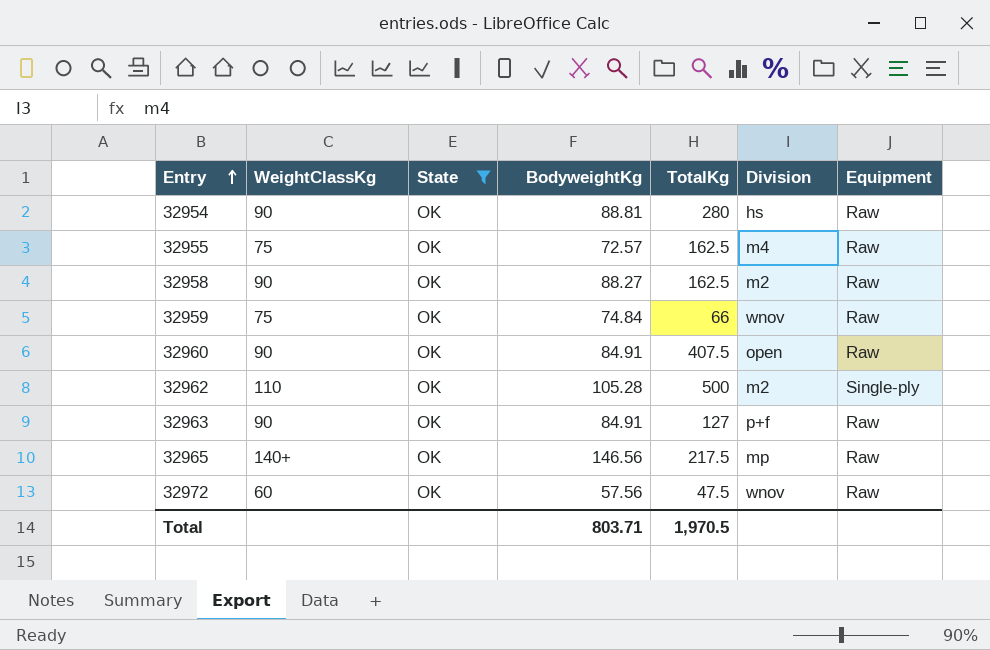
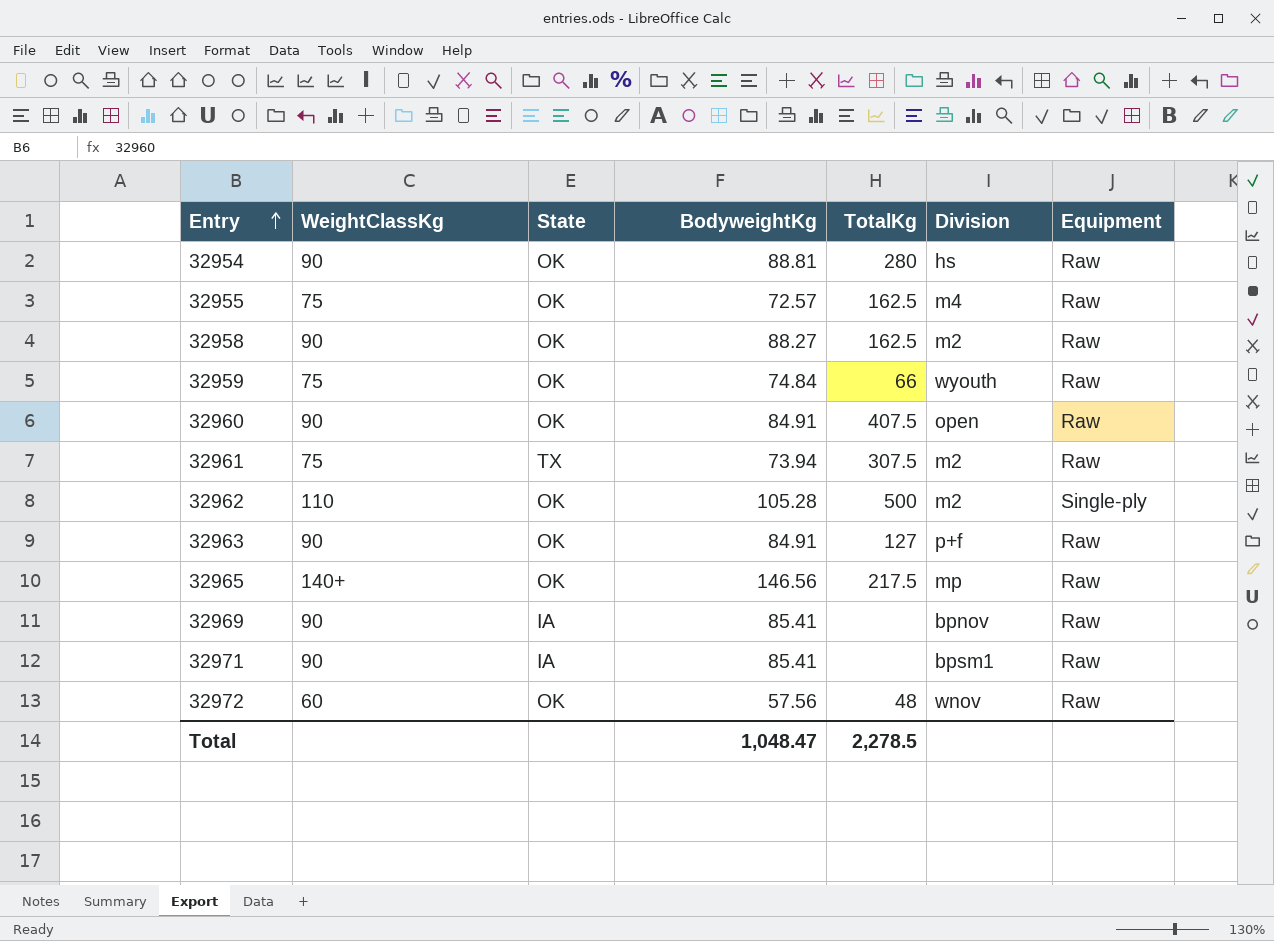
filter: State = OK -> none
32959 | Division: wnov -> wyouth
32972 | TotalKg: 47.5 -> 48
Total | BodyweightKg: 803.71 -> 1,048.47
Total | TotalKg: 1,970.5 -> 2,278.5

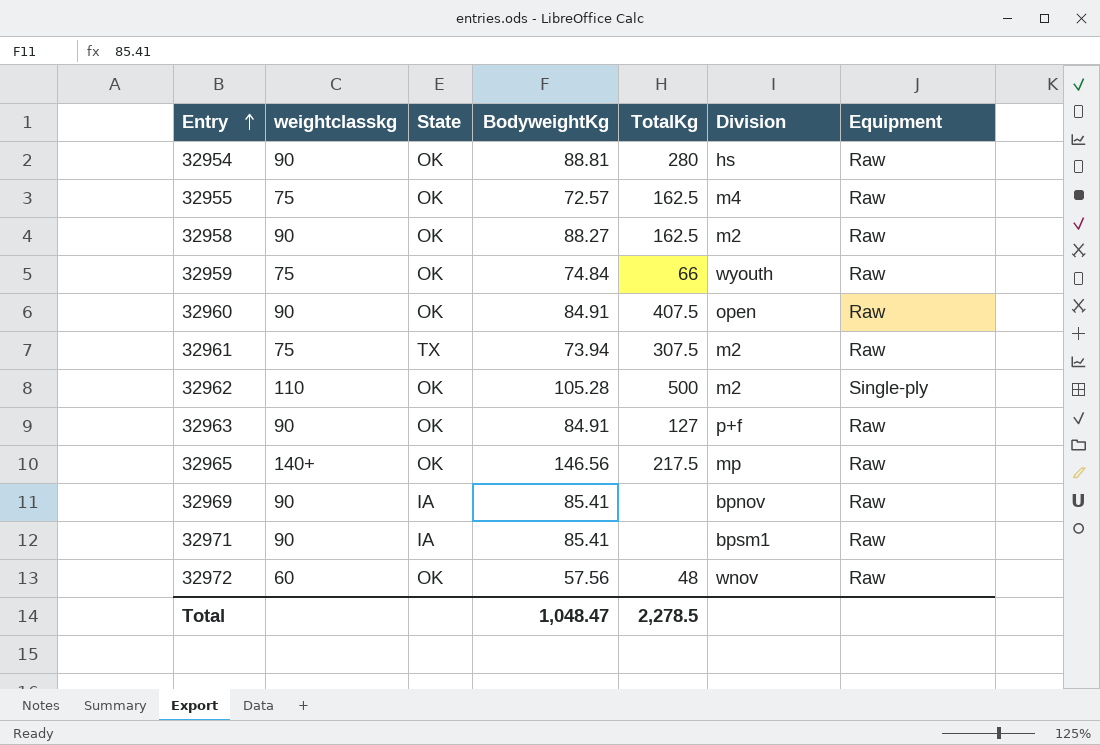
column name: WeightClassKg -> weightclasskg

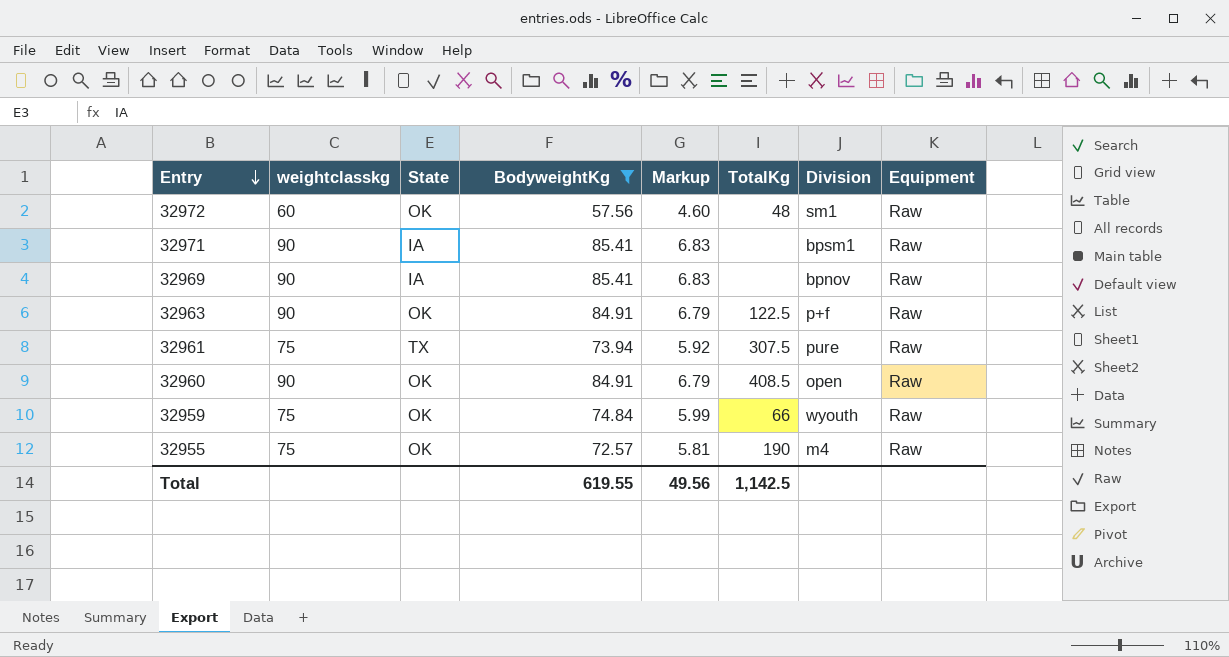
filter: none -> BodyweightKg <= 85.41
row order: Entry ascending -> Entry descending
column Markup | formula: none -> [BodyweightKg] * 0.08
32972 | Division: wnov -> sm1
32963 | TotalKg: 127 -> 122.5
32961 | Division: m2 -> pure
32960 | TotalKg: 407.5 -> 408.5
32955 | TotalKg: 162.5 -> 190
Total | BodyweightKg: 1,048.47 -> 619.55
Total | TotalKg: 2,278.5 -> 1,142.5

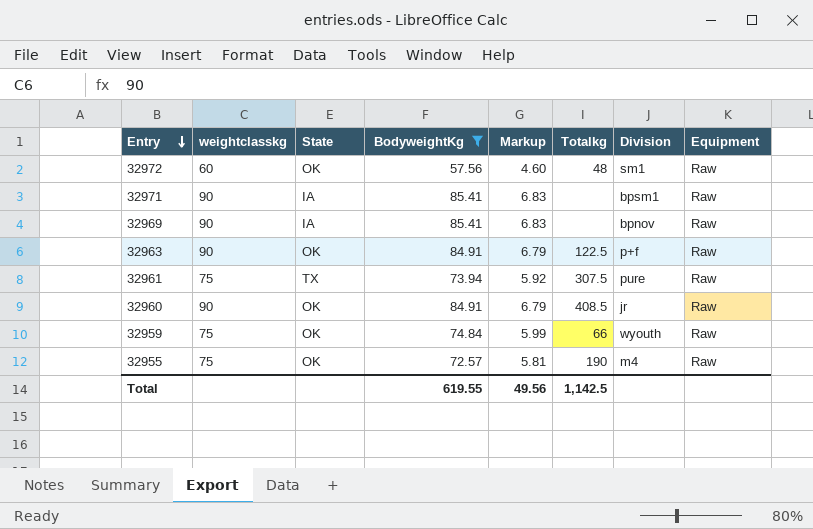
column name: TotalKg -> Totalkg
32960 | Division: open -> jr

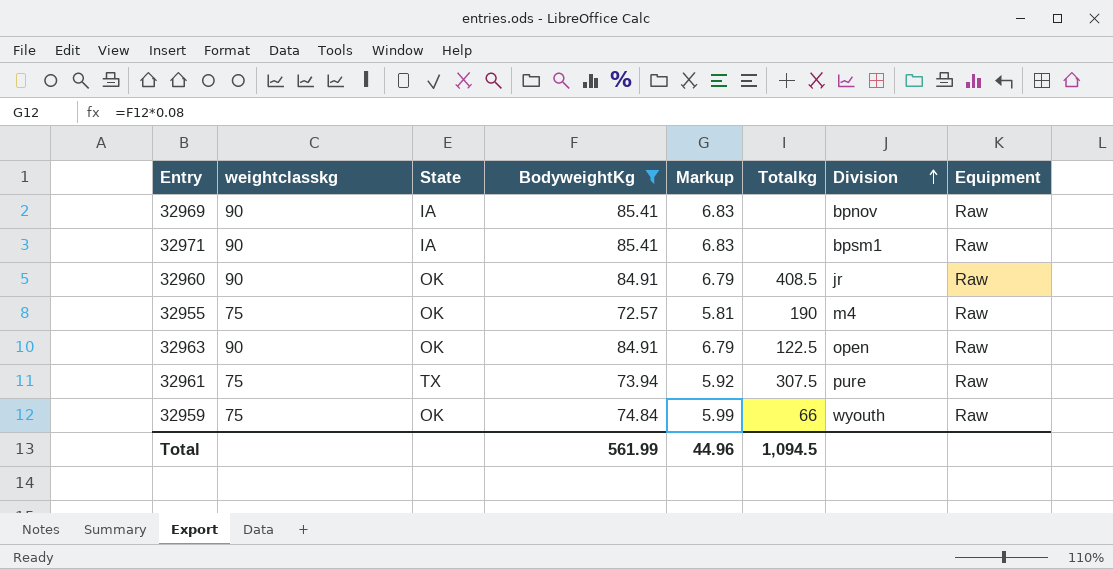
row order: Entry descending -> Division ascending
row 32972: 60 | OK | 57.56 | 4.60 | 48 | sm1 | Raw -> none
32963 | Division: p+f -> open
Total | BodyweightKg: 619.55 -> 561.99
Total | Markup: 49.56 -> 44.96
Total | Totalkg: 1,142.5 -> 1,094.5

